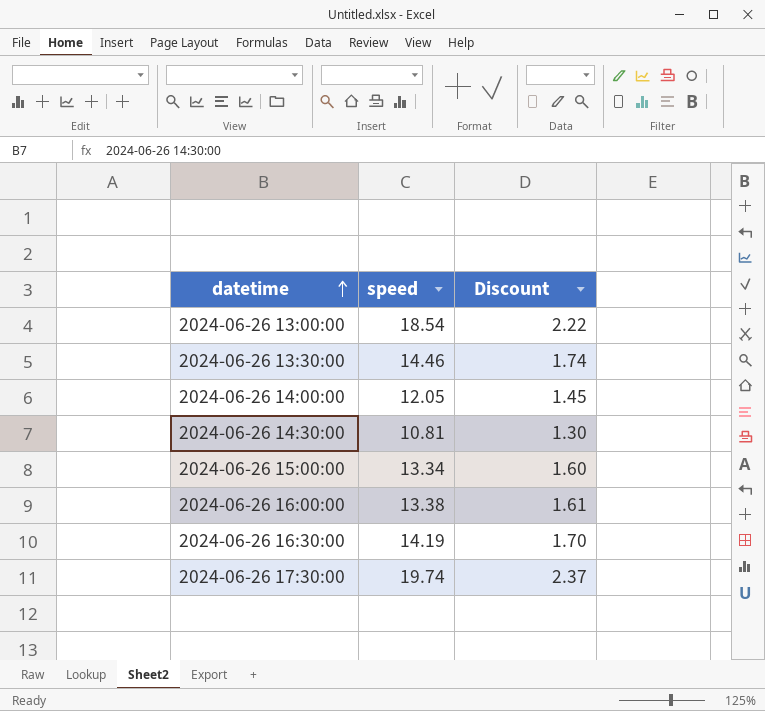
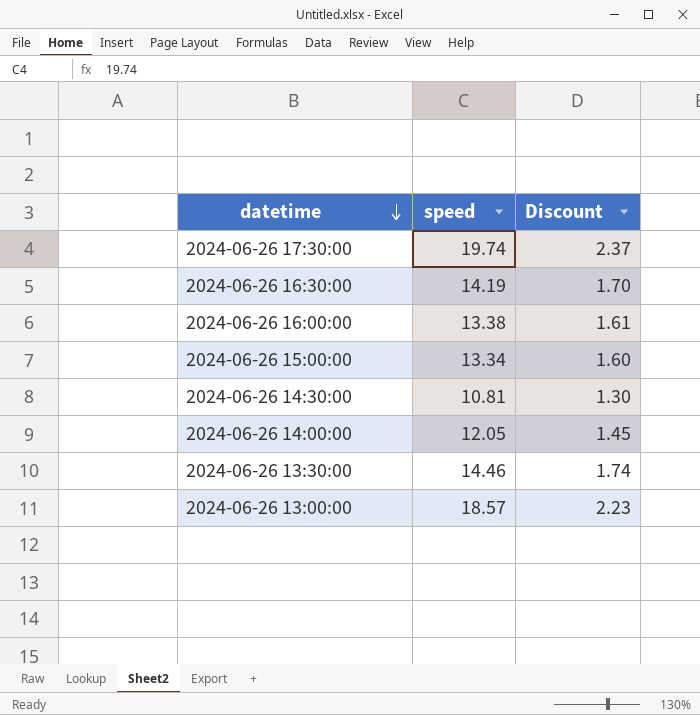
row order: datetime ascending -> datetime descending
2024-06-26 13:00:00 | speed: 18.54 -> 18.57
2024-06-26 13:00:00 | Discount: 2.22 -> 2.23

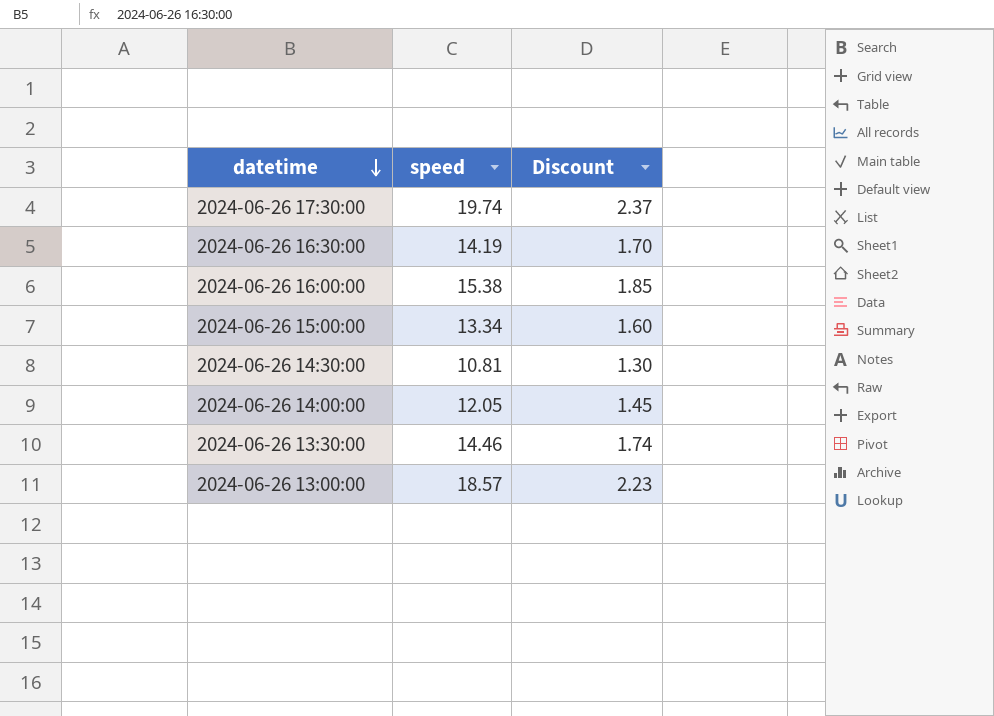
2024-06-26 16:00:00 | speed: 13.38 -> 15.38
2024-06-26 16:00:00 | Discount: 1.61 -> 1.85

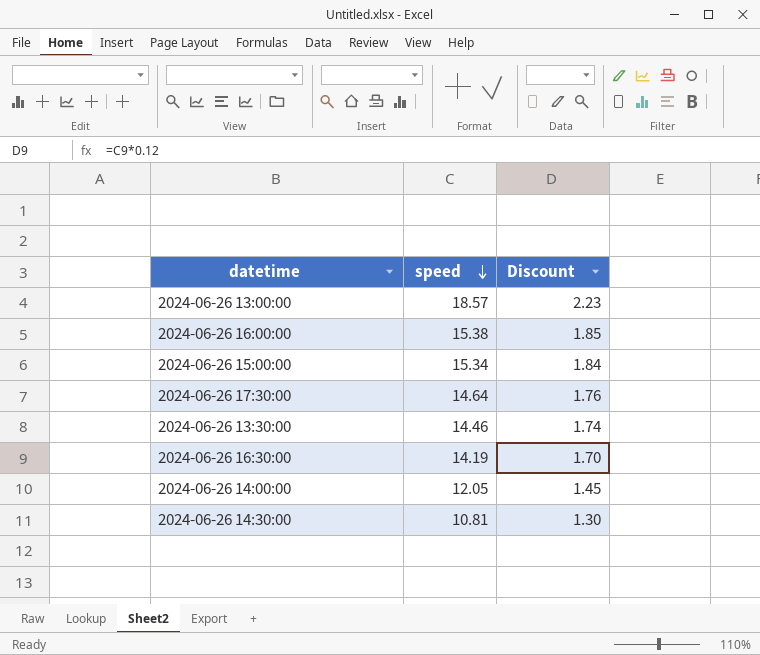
row order: datetime descending -> speed descending
2024-06-26 15:00:00 | speed: 13.34 -> 15.34
2024-06-26 15:00:00 | Discount: 1.60 -> 1.84
2024-06-26 17:30:00 | speed: 19.74 -> 14.64
2024-06-26 17:30:00 | Discount: 2.37 -> 1.76

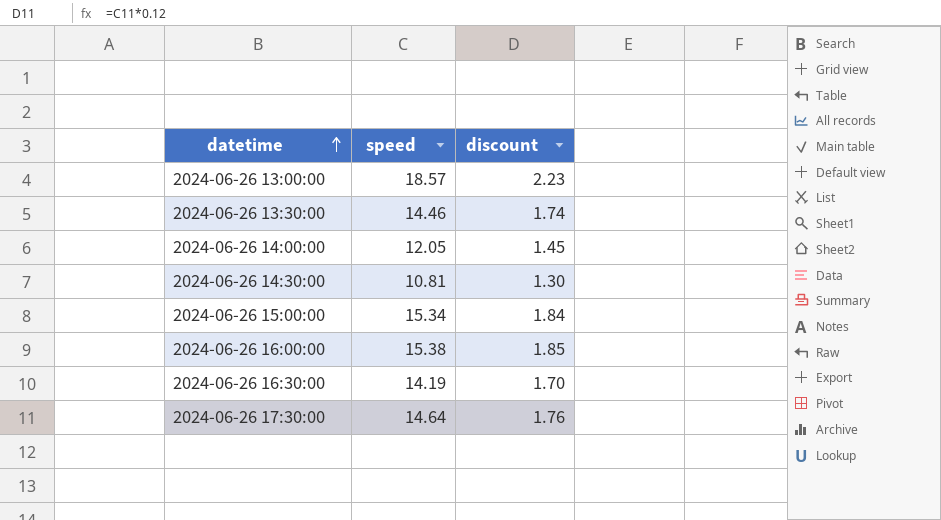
row order: speed descending -> datetime ascending
column name: Discount -> discount

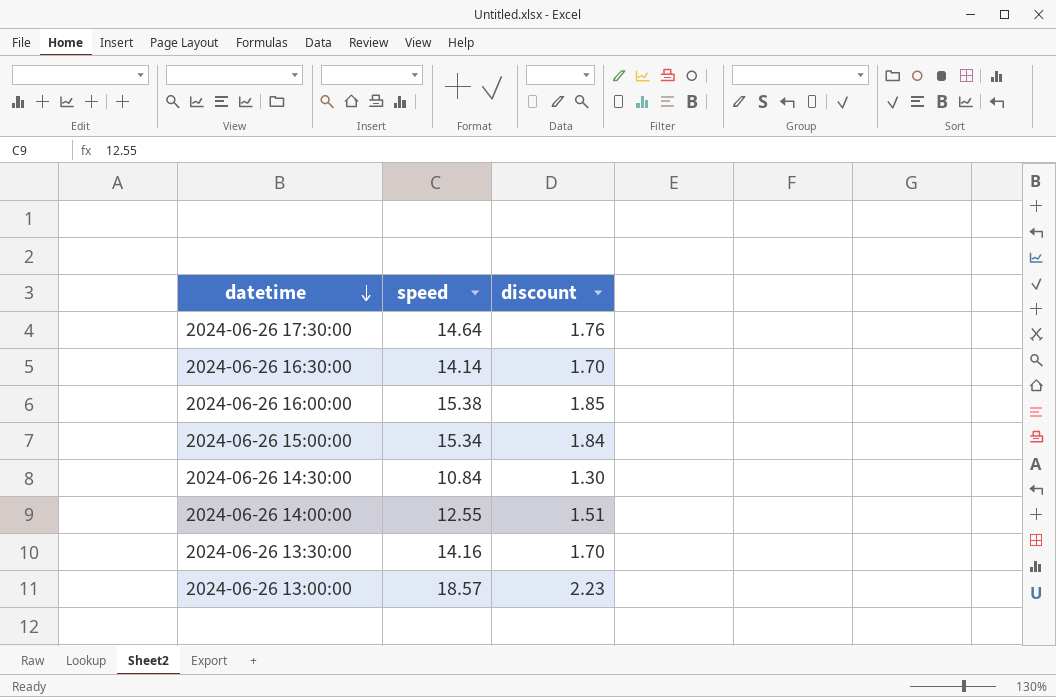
row order: datetime ascending -> datetime descending
2024-06-26 16:30:00 | speed: 14.19 -> 14.14
2024-06-26 14:30:00 | speed: 10.81 -> 10.84
2024-06-26 14:00:00 | speed: 12.05 -> 12.55
2024-06-26 14:00:00 | discount: 1.45 -> 1.51
2024-06-26 13:30:00 | speed: 14.46 -> 14.16
2024-06-26 13:30:00 | discount: 1.74 -> 1.70

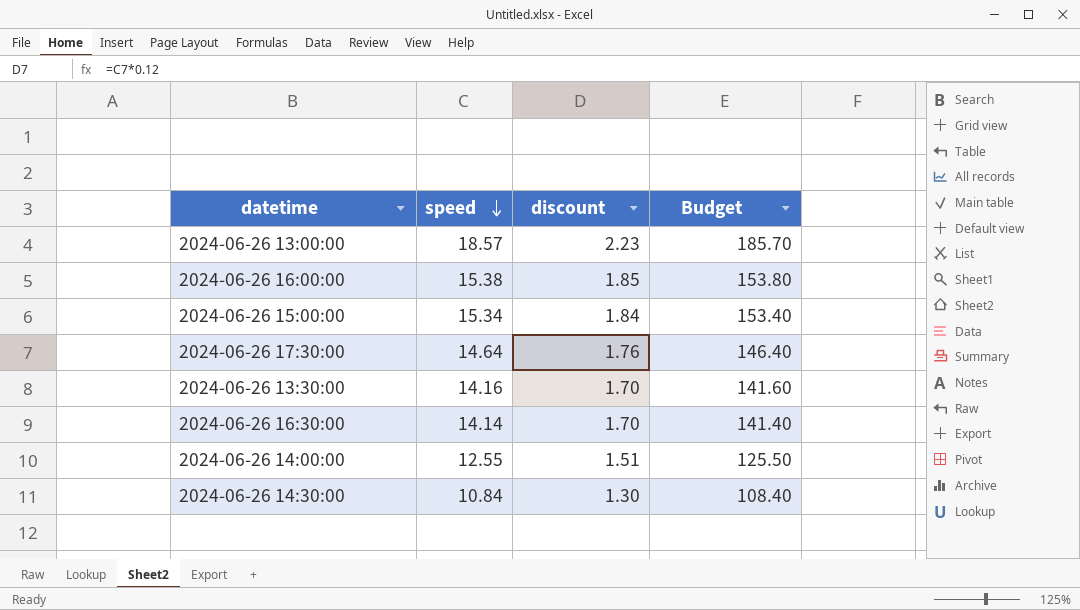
row order: datetime descending -> speed descending
column Budget | formula: none -> [speed] * 10

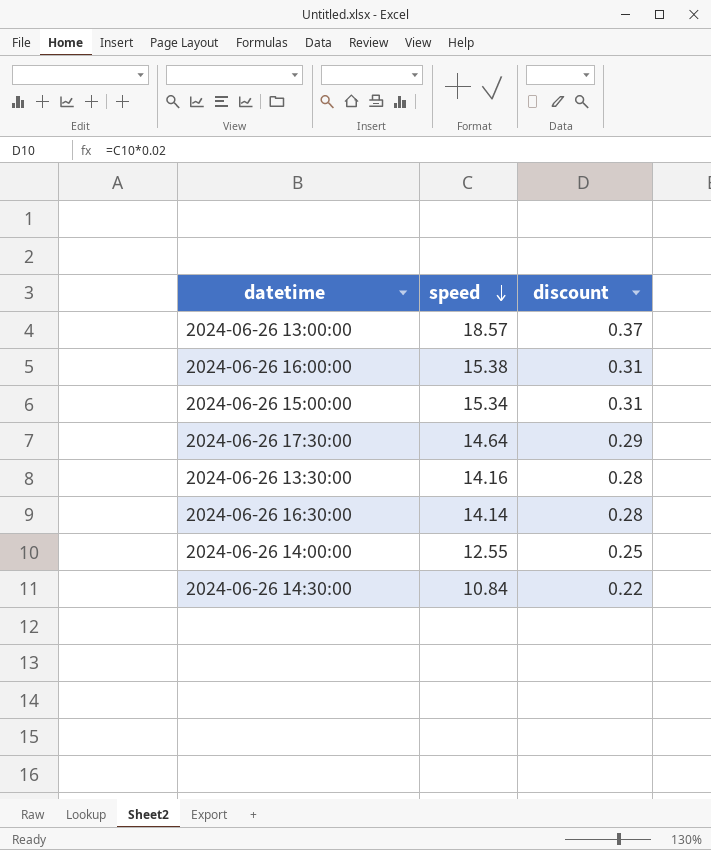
column Budget | formula: [speed] * 10 -> none
column discount | formula: [speed] * 0.12 -> [speed] * 0.02

